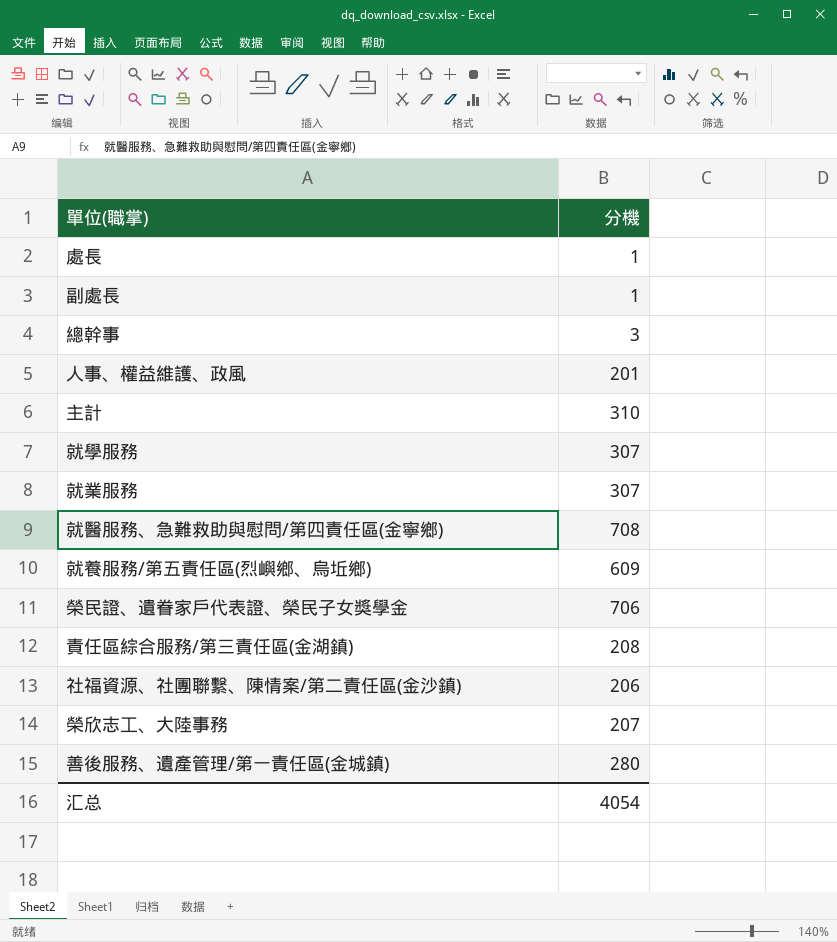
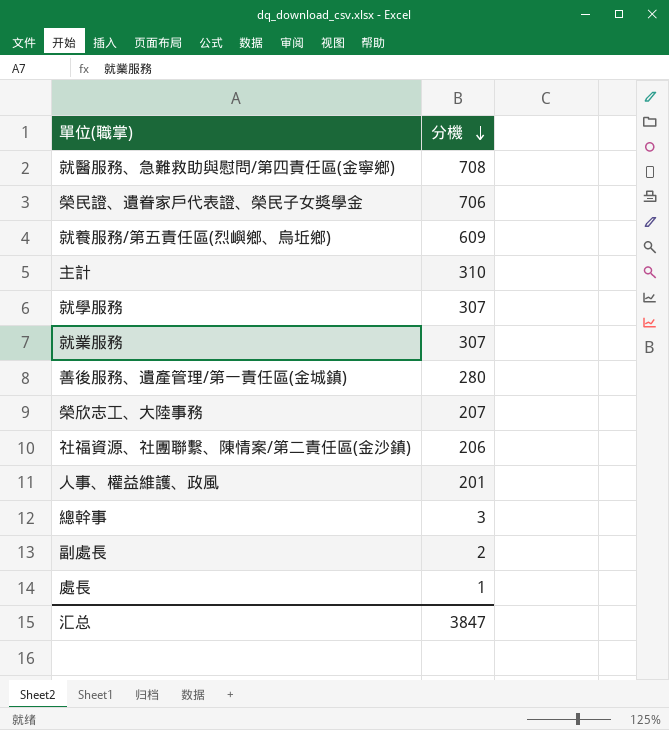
row order: none -> 分機 descending
row 責任區綜合服務/第三責任區(金湖鎮): 208 -> none
副處長 | 分機: 1 -> 2
汇总 | 分機: 4054 -> 3847

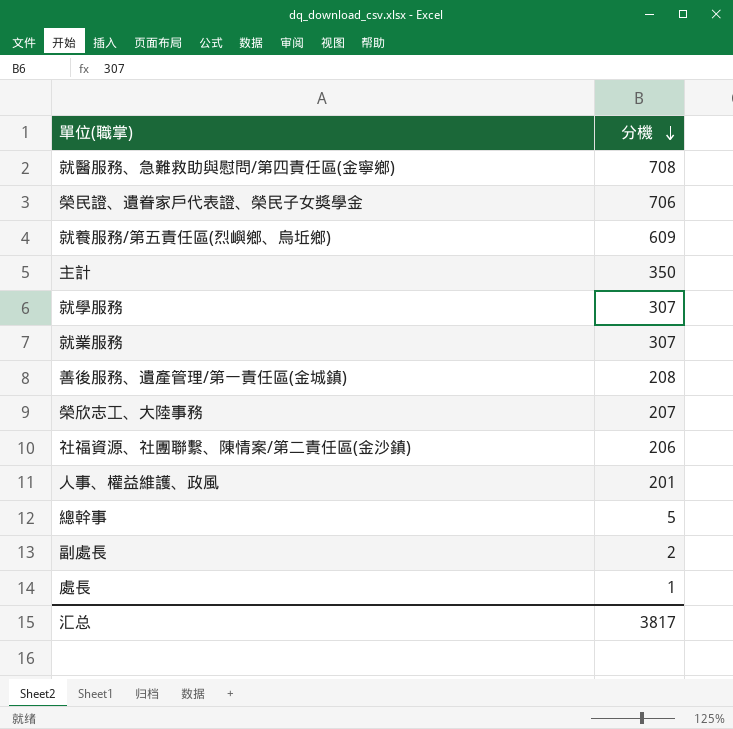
主計 | 分機: 310 -> 350
善後服務、遺產管理/第一責任區(金城鎮) | 分機: 280 -> 208
總幹事 | 分機: 3 -> 5
汇总 | 分機: 3847 -> 3817

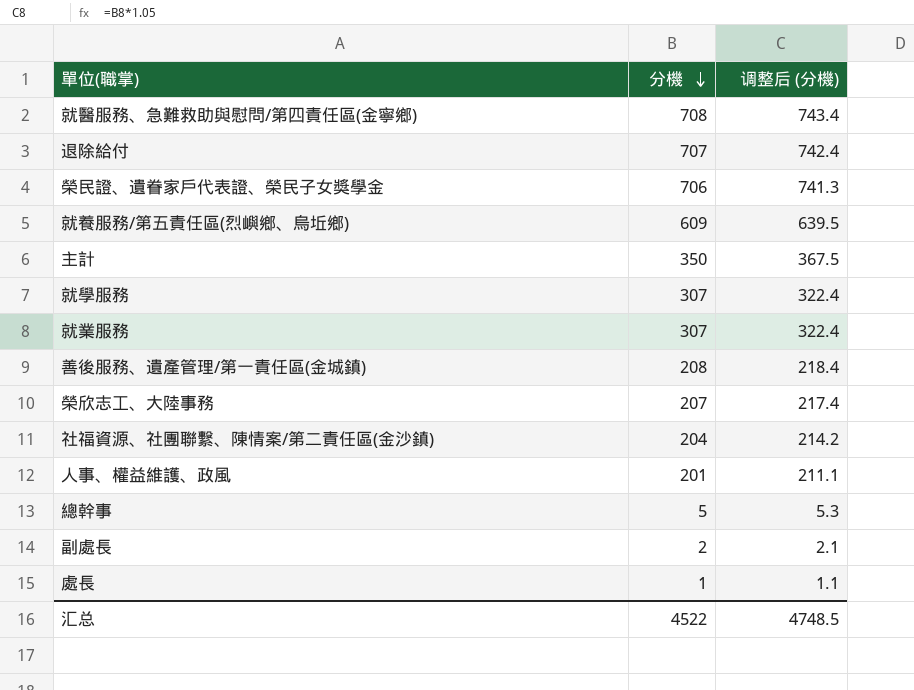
column 调整后 (分機) | formula: none -> [分機] * 1.05
row 退除給付: none -> 707 | 742.4
社福資源、社團聯繫、陳情案/第二責任區(金沙鎮) | 分機: 206 -> 204
汇总 | 分機: 3817 -> 4522

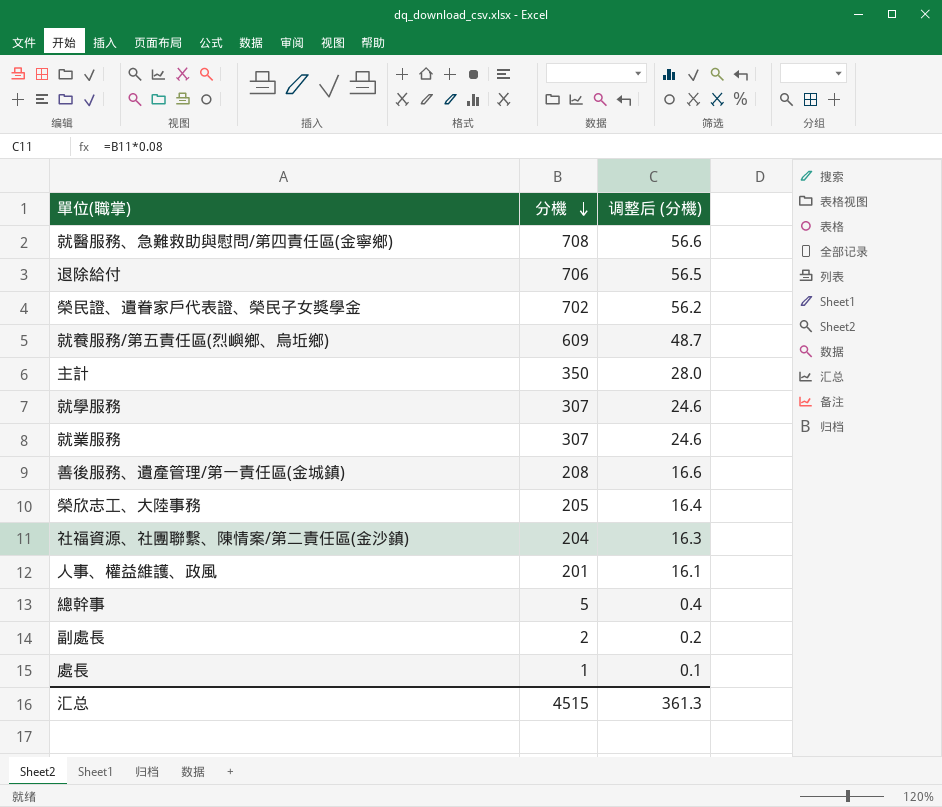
column 调整后 (分機) | formula: [分機] * 1.05 -> [分機] * 0.08
退除給付 | 分機: 707 -> 706
榮民證、遺眷家戶代表證、榮民子女獎學金 | 分機: 706 -> 702
榮欣志工、大陸事務 | 分機: 207 -> 205
汇总 | 分機: 4522 -> 4515
汇总 | 调整后 (分機): 4748.5 -> 361.3

